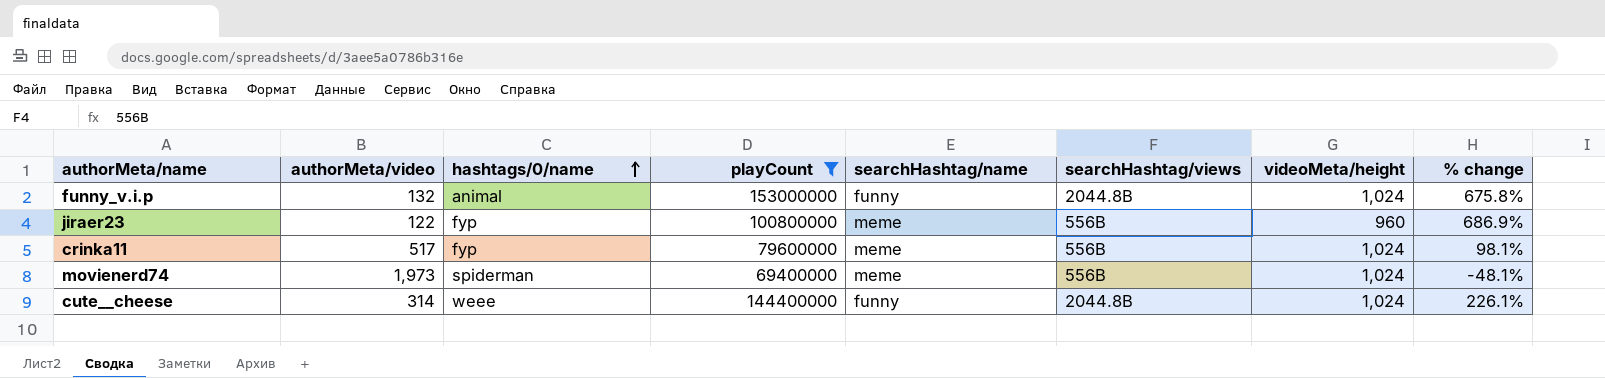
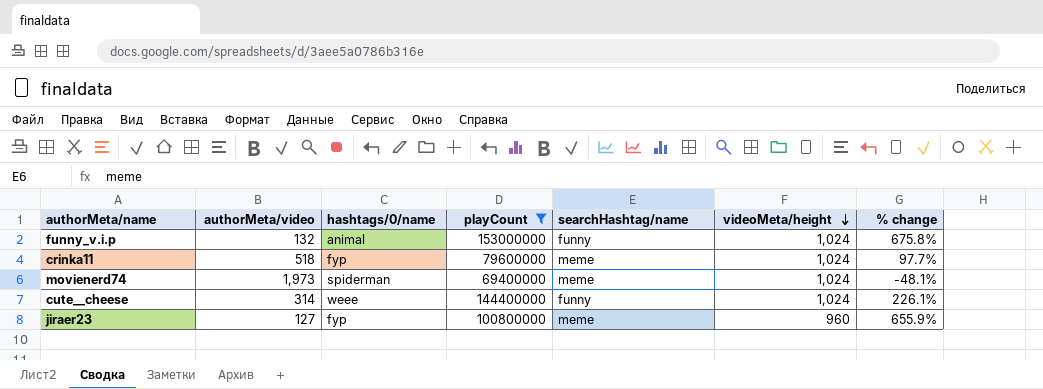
row order: hashtags/0/name ascending -> videoMeta/height descending
column searchHashtag/views | position: 6 -> none
crinka11 | authorMeta/video: 517 -> 518
crinka11 | % change: 98.1% -> 97.7%
jiraer23 | authorMeta/video: 122 -> 127
jiraer23 | % change: 686.9% -> 655.9%

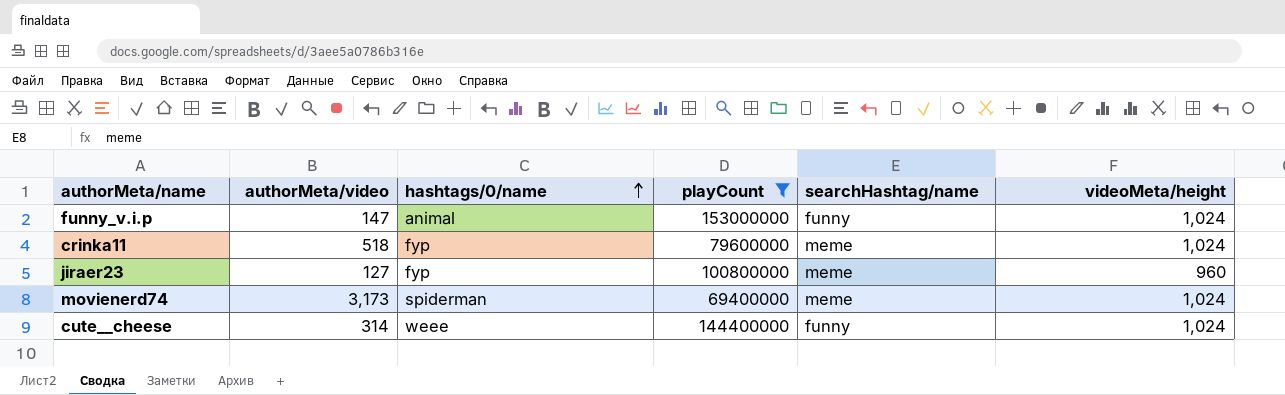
row order: videoMeta/height descending -> hashtags/0/name ascending
column % change | formula: ([videoMeta/height] - [authorMeta/video]) / [authorMeta/video] -> none
funny_v.i.p | authorMeta/video: 132 -> 147
movienerd74 | authorMeta/video: 1,973 -> 3,173

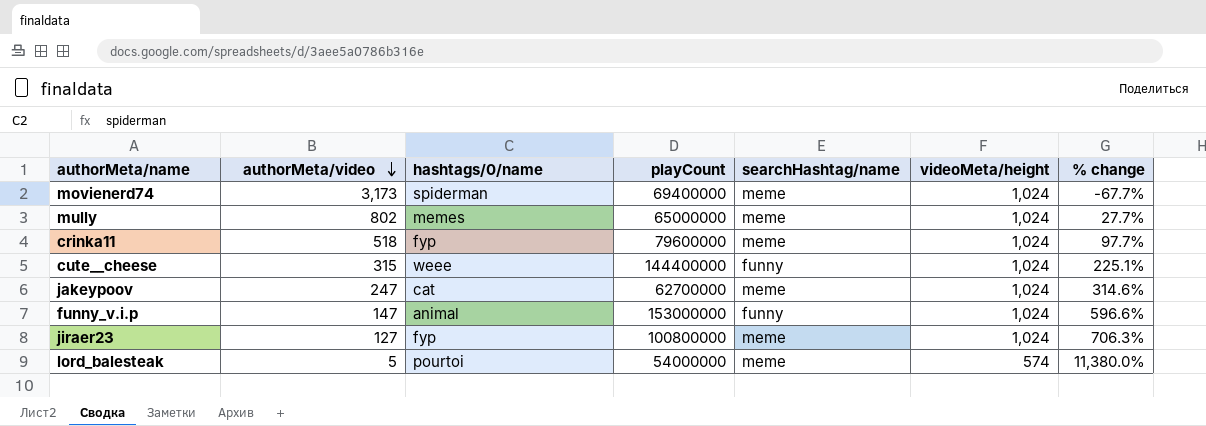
filter: playCount >= 69400000 -> none
row order: hashtags/0/name ascending -> authorMeta/video descending
column % change | formula: none -> ([videoMeta/height] - [authorMeta/video]) / [authorMeta/video]
cute__cheese | authorMeta/video: 314 -> 315
jiraer23 | videoMeta/height: 960 -> 1,024

